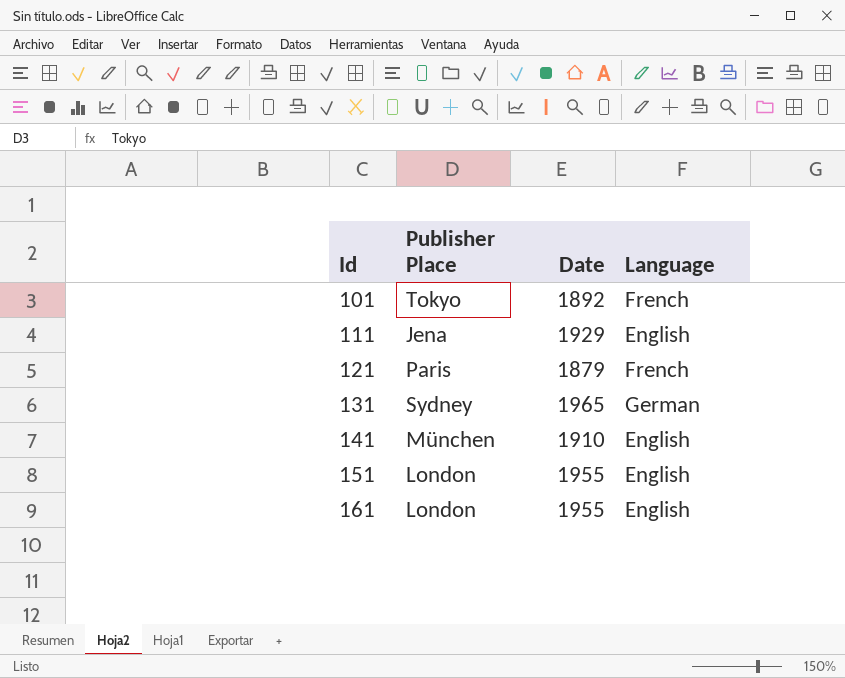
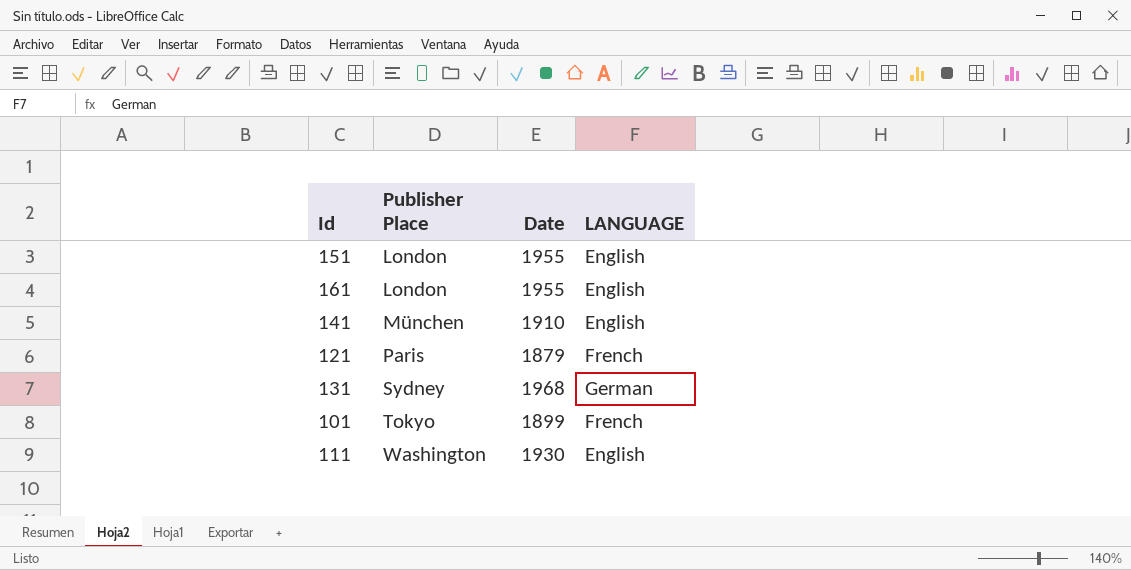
row order: Id ascending -> Publisher Place ascending
column name: Language -> LANGUAGE
131 | Date: 1965 -> 1968
101 | Date: 1892 -> 1899
111 | Publisher Place: Jena -> Washington
111 | Date: 1929 -> 1930

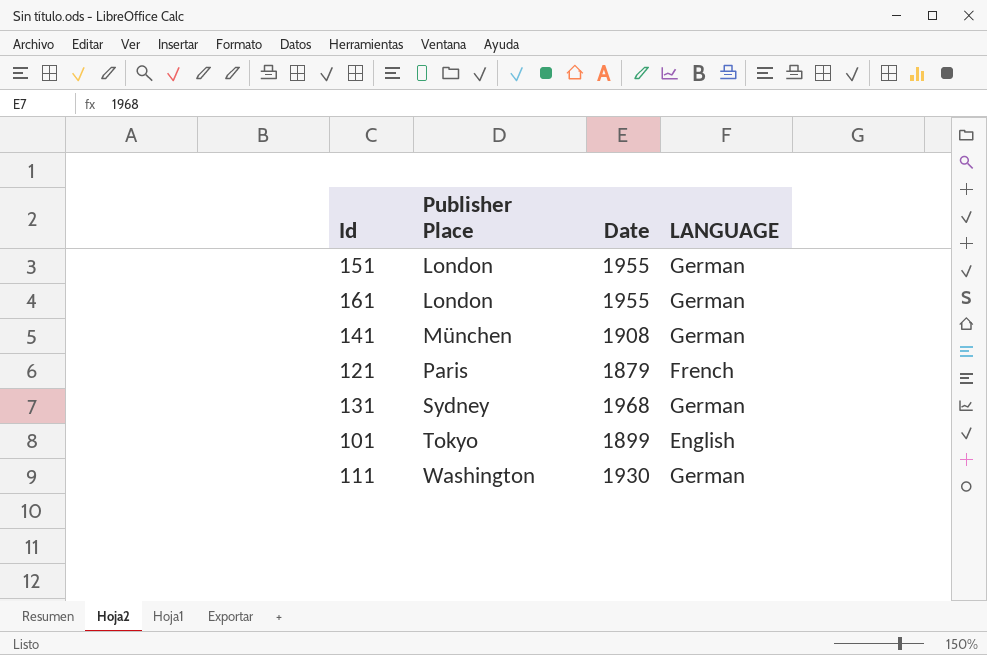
151 | LANGUAGE: English -> German
161 | LANGUAGE: English -> German
141 | Date: 1910 -> 1908
141 | LANGUAGE: English -> German
101 | LANGUAGE: French -> English
111 | LANGUAGE: English -> German

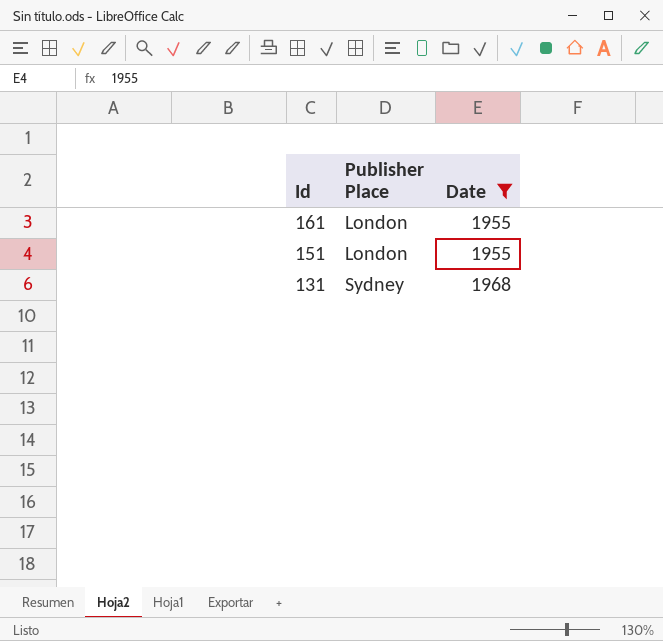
filter: none -> Date >= 1955
row order: Publisher Place ascending -> Id descending
column LANGUAGE | position: 4 -> none

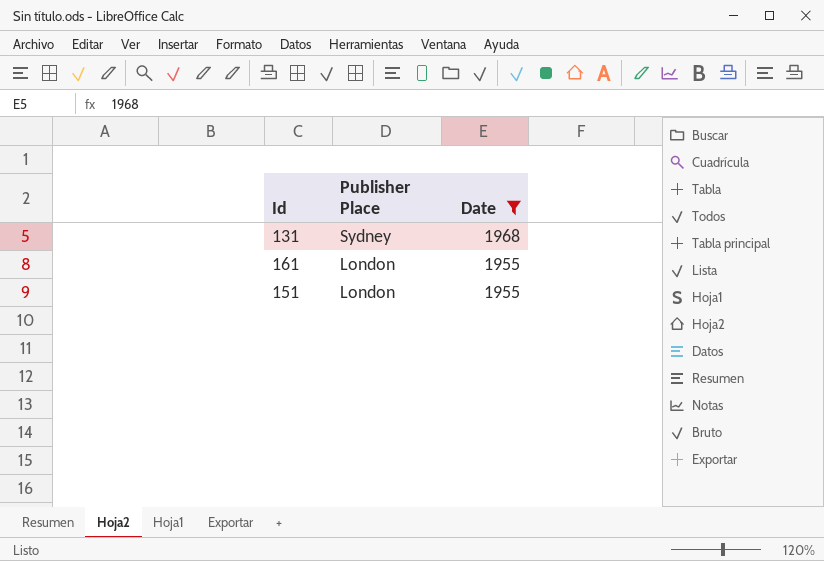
row order: Id descending -> Publisher Place descending

